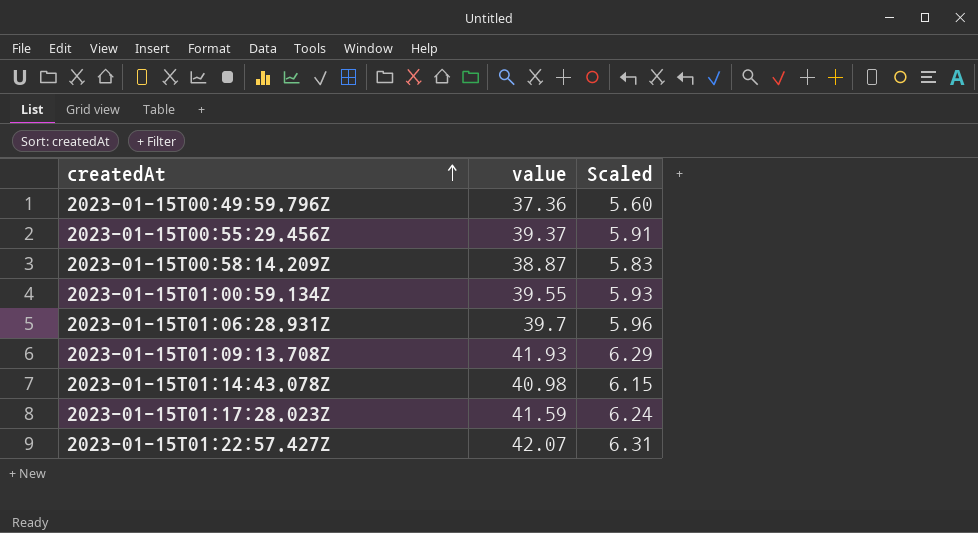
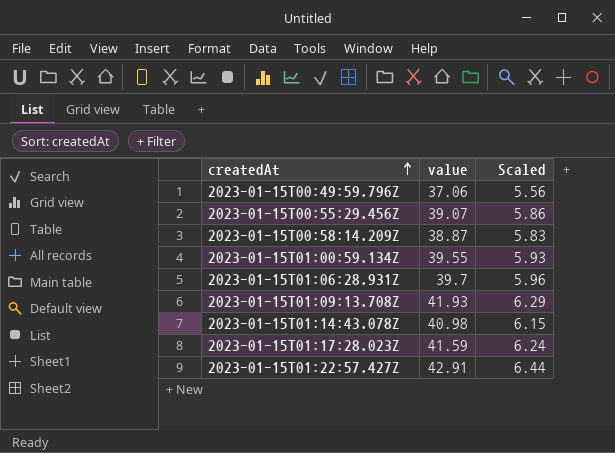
2023-01-15T00:49:59.796Z | value: 37.36 -> 37.06
2023-01-15T00:49:59.796Z | Scaled: 5.60 -> 5.56
2023-01-15T00:55:29.456Z | value: 39.37 -> 39.07
2023-01-15T00:55:29.456Z | Scaled: 5.91 -> 5.86
2023-01-15T01:22:57.427Z | value: 42.07 -> 42.91
2023-01-15T01:22:57.427Z | Scaled: 6.31 -> 6.44

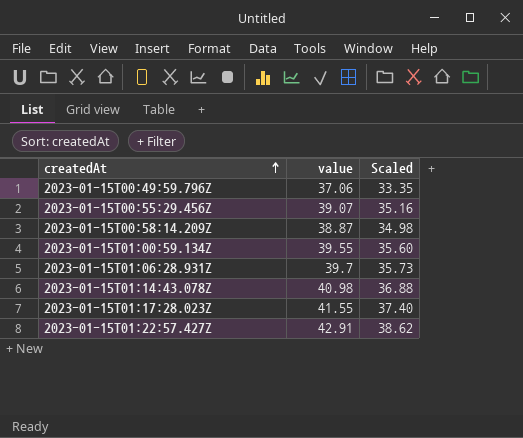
column Scaled | formula: [value] * 0.15 -> [value] * 0.9
row 2023-01-15T01:09:13.708Z: 41.93 | 6.29 -> none
2023-01-15T01:17:28.023Z | value: 41.59 -> 41.55

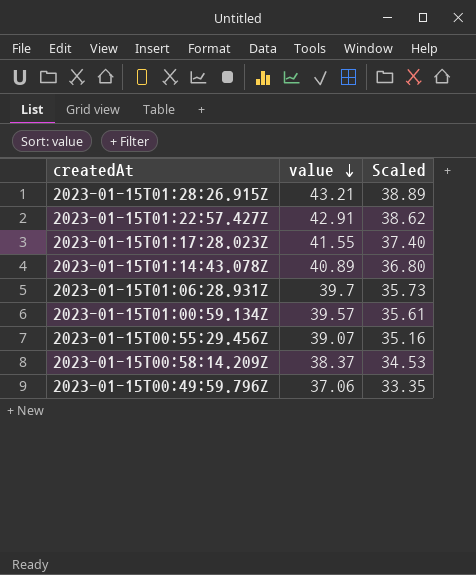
row order: createdAt ascending -> value descending
row 2023-01-15T01:28:26.915Z: none -> 43.21 | 38.89
2023-01-15T01:14:43.078Z | value: 40.98 -> 40.89
2023-01-15T01:14:43.078Z | Scaled: 36.88 -> 36.80
2023-01-15T01:00:59.134Z | value: 39.55 -> 39.57
2023-01-15T01:00:59.134Z | Scaled: 35.60 -> 35.61
2023-01-15T00:58:14.209Z | value: 38.87 -> 38.37
2023-01-15T00:58:14.209Z | Scaled: 34.98 -> 34.53

